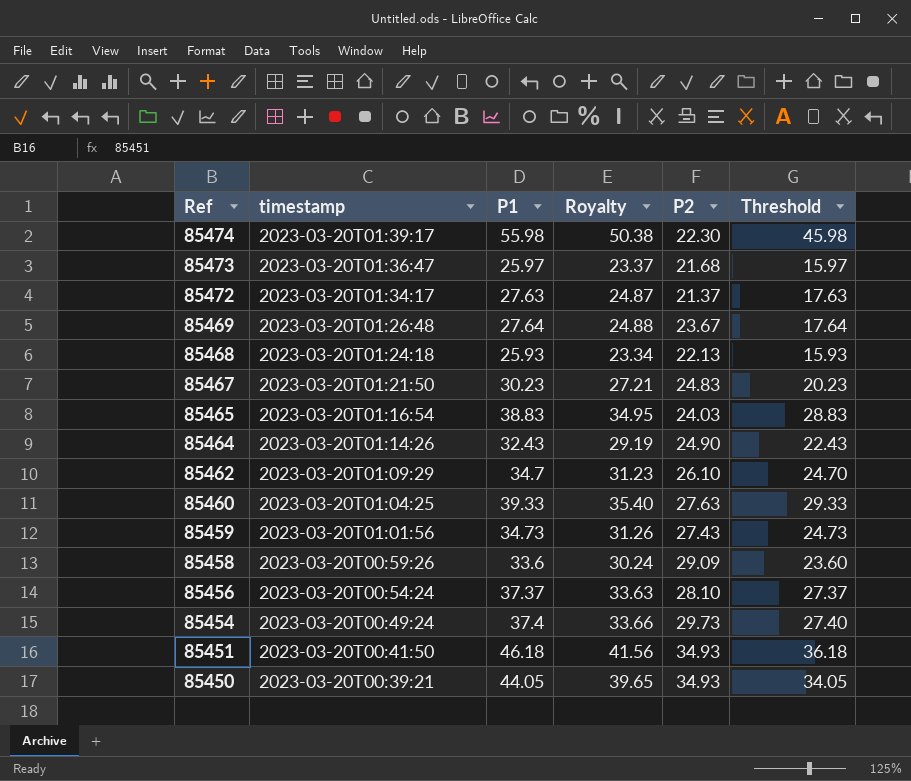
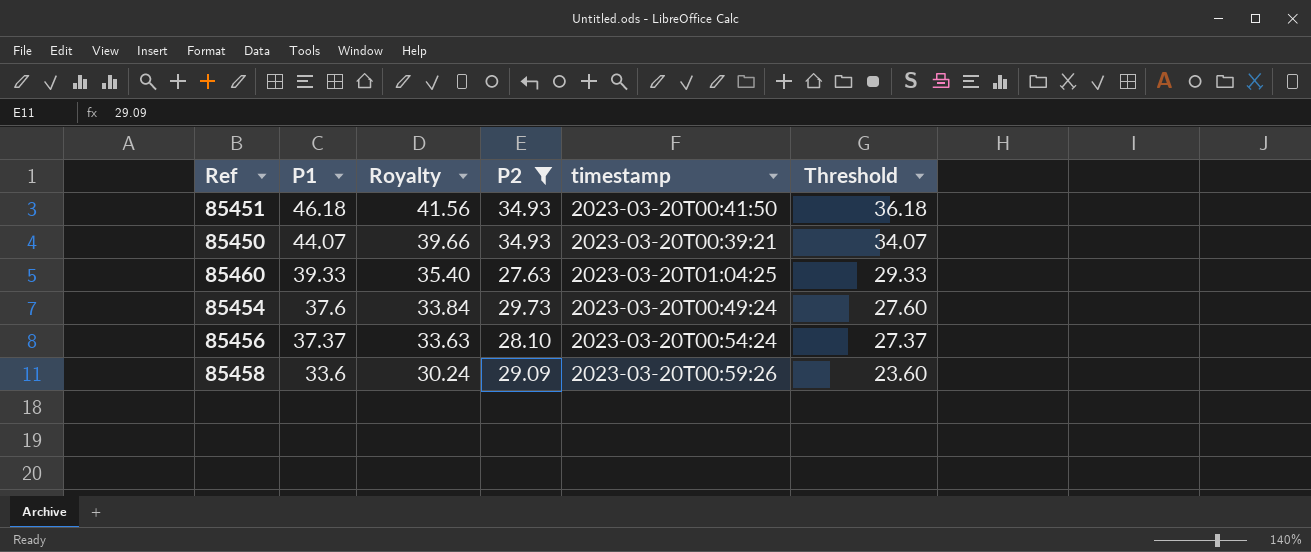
filter: none -> P2 >= 27.63
row order: Ref descending -> P1 descending
column timestamp | position: 2 -> 5
85450 | P1: 44.05 -> 44.07
85450 | Royalty: 39.65 -> 39.66
85450 | Threshold: 34.05 -> 34.07
85454 | P1: 37.4 -> 37.6
85454 | Royalty: 33.66 -> 33.84
85454 | Threshold: 27.40 -> 27.60

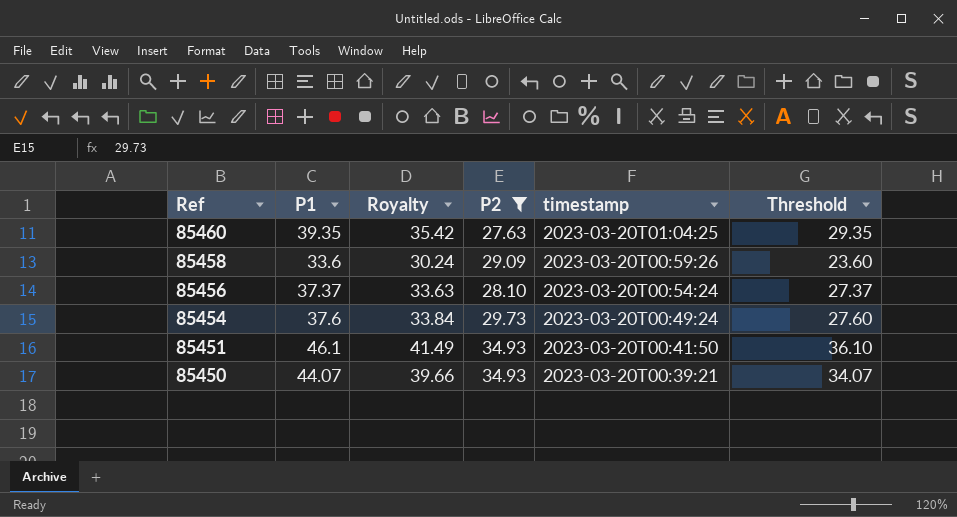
row order: P1 descending -> Ref descending
85460 | P1: 39.33 -> 39.35
85460 | Royalty: 35.40 -> 35.42
85460 | Threshold: 29.33 -> 29.35
85451 | P1: 46.18 -> 46.1
85451 | Royalty: 41.56 -> 41.49
85451 | Threshold: 36.18 -> 36.10

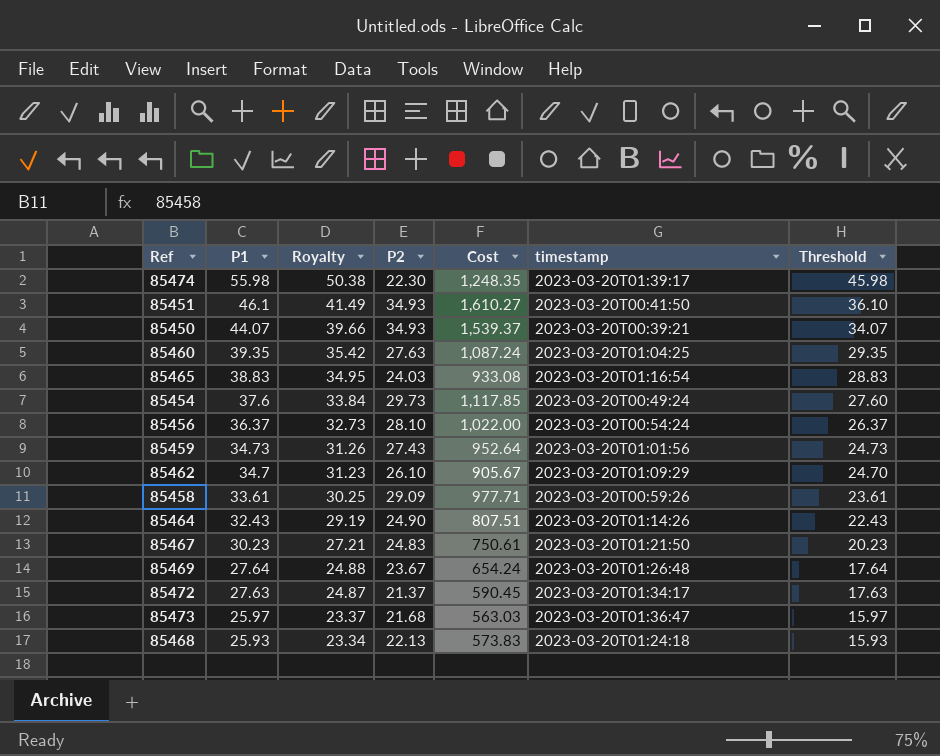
filter: P2 >= 27.63 -> none
row order: Ref descending -> P1 descending
column Cost | formula: none -> [P1] * [P2]
85456 | P1: 37.37 -> 36.37
85456 | Royalty: 33.63 -> 32.73
85456 | Threshold: 27.37 -> 26.37
85458 | P1: 33.6 -> 33.61
85458 | Royalty: 30.24 -> 30.25
85458 | Threshold: 23.60 -> 23.61

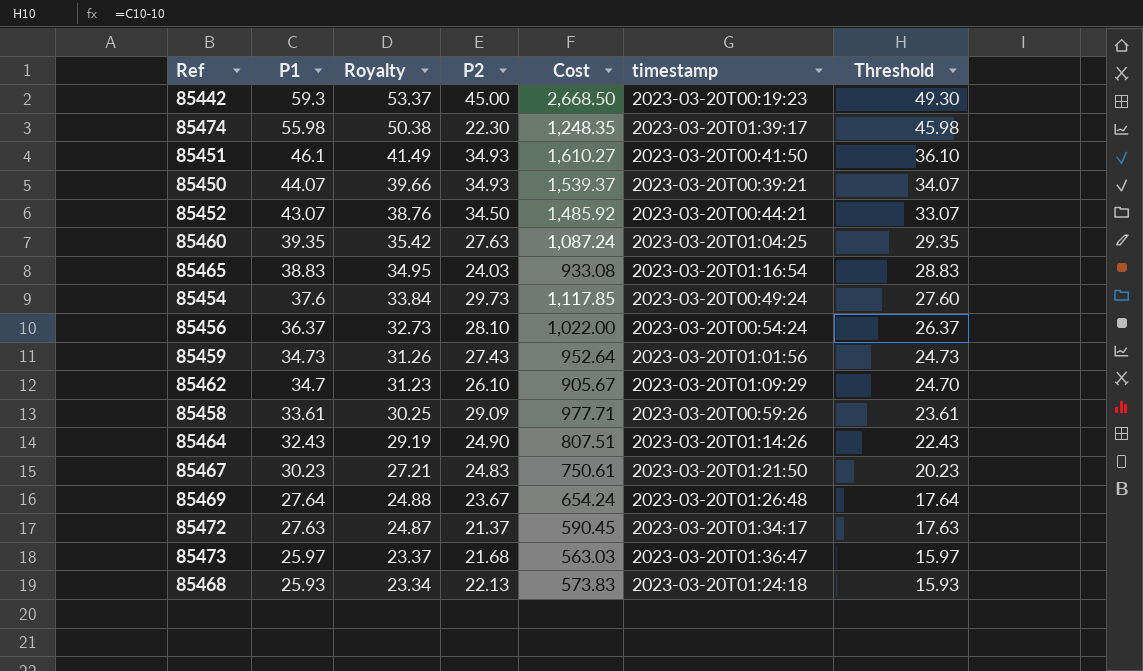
row 85442: none -> 59.3 | 53.37 | 45.00 | 2,668.50 | 2023-03-20T00:19:23 | 49.30
row 85452: none -> 43.07 | 38.76 | 34.50 | 1,485.92 | 2023-03-20T00:44:21 | 33.07

